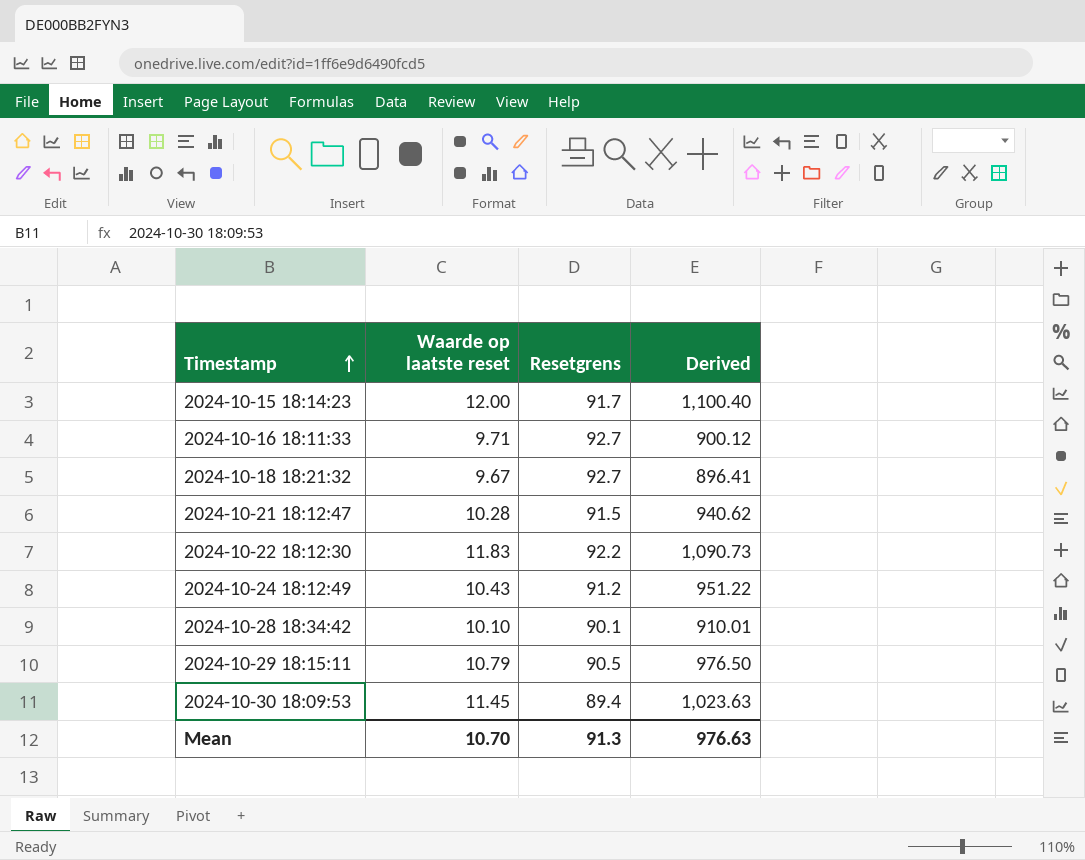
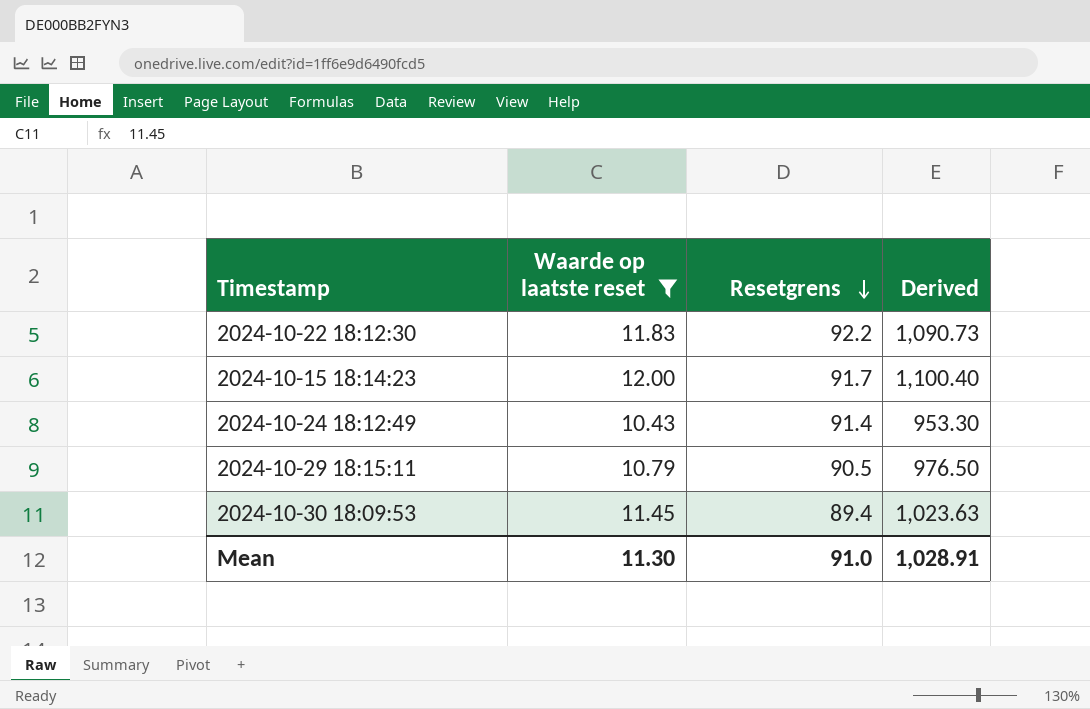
filter: none -> Waarde op laatste reset >= 10.43
row order: Timestamp ascending -> Resetgrens descending
2024-10-24 18:12:49 | Resetgrens: 91.2 -> 91.4
2024-10-24 18:12:49 | Derived: 951.22 -> 953.30
Mean | Waarde op laatste reset: 10.70 -> 11.30
Mean | Resetgrens: 91.3 -> 91.0
Mean | Derived: 976.63 -> 1,028.91

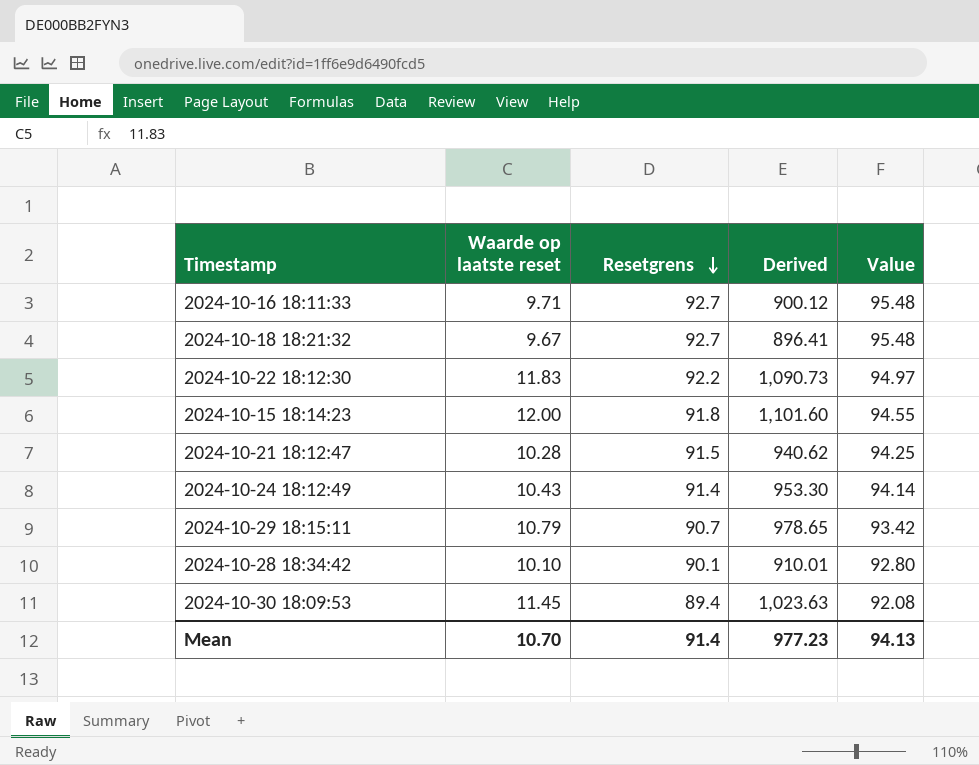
filter: Waarde op laatste reset >= 10.43 -> none
column Value | formula: none -> [Resetgrens] * 1.03
2024-10-15 18:14:23 | Resetgrens: 91.7 -> 91.8
2024-10-15 18:14:23 | Derived: 1,100.40 -> 1,101.60
2024-10-29 18:15:11 | Resetgrens: 90.5 -> 90.7
2024-10-29 18:15:11 | Derived: 976.50 -> 978.65
Mean | Waarde op laatste reset: 11.30 -> 10.70
Mean | Resetgrens: 91.0 -> 91.4
Mean | Derived: 1,028.91 -> 977.23

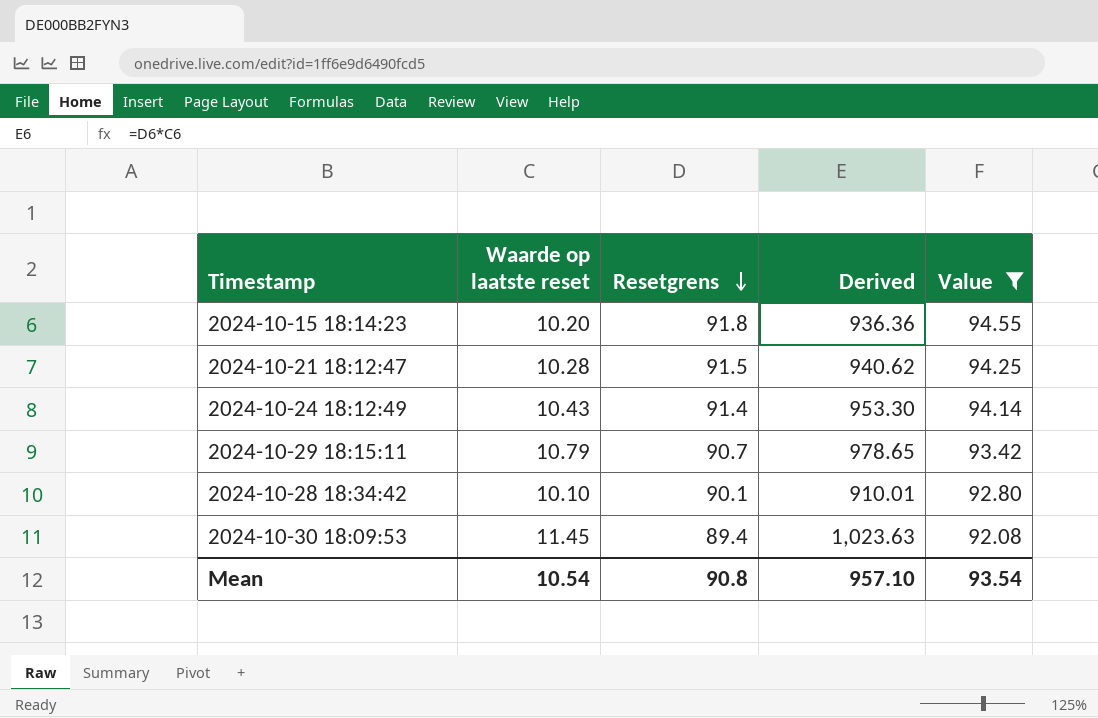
filter: none -> Value <= 94.55
2024-10-15 18:14:23 | Waarde op laatste reset: 12.00 -> 10.20
2024-10-15 18:14:23 | Derived: 1,101.60 -> 936.36
Mean | Waarde op laatste reset: 10.70 -> 10.54
Mean | Resetgrens: 91.4 -> 90.8
Mean | Derived: 977.23 -> 957.10
Mean | Value: 94.13 -> 93.54

